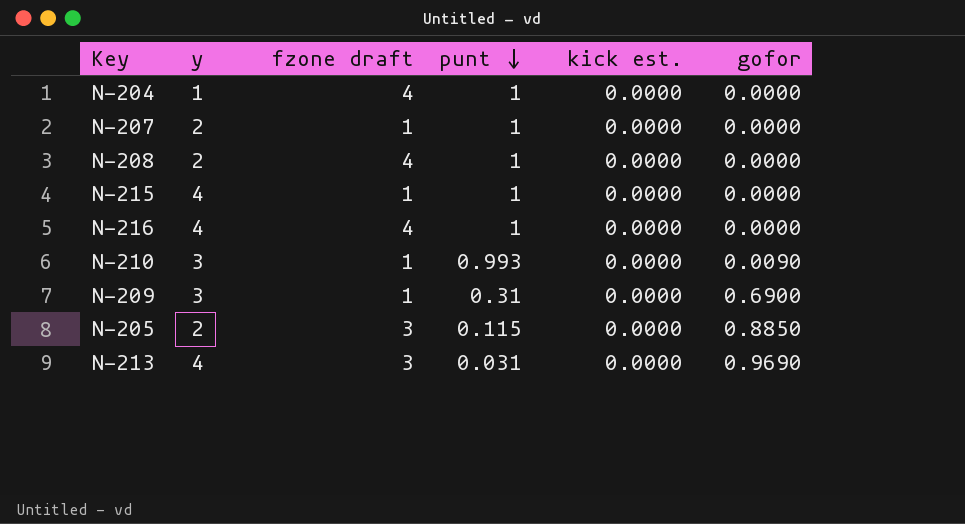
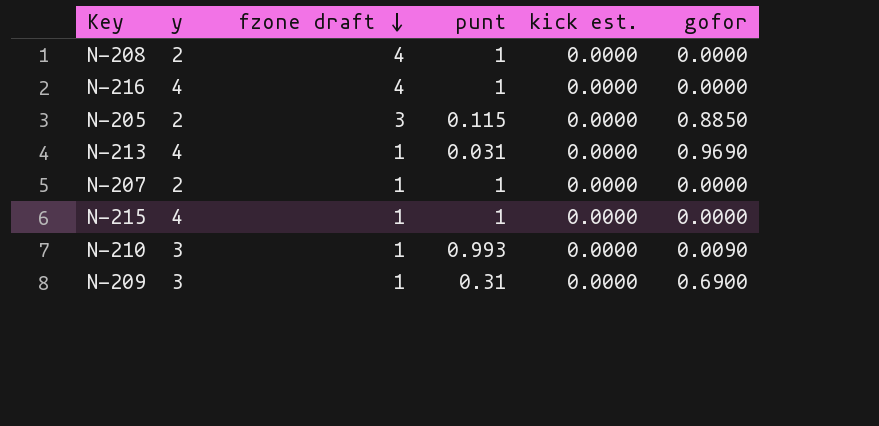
row order: punt descending -> fzone draft descending
row N-204: 1 | 4 | 1 | 0.0000 | 0.0000 -> none
N-213 | fzone draft: 3 -> 1

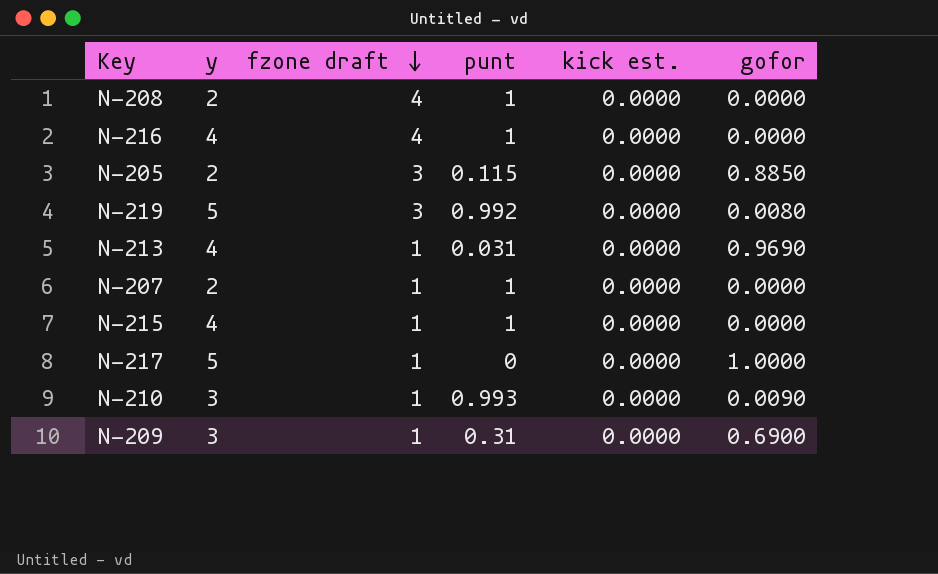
row N-219: none -> 5 | 3 | 0.992 | 0.0000 | 0.0080
row N-217: none -> 5 | 1 | 0 | 0.0000 | 1.0000

